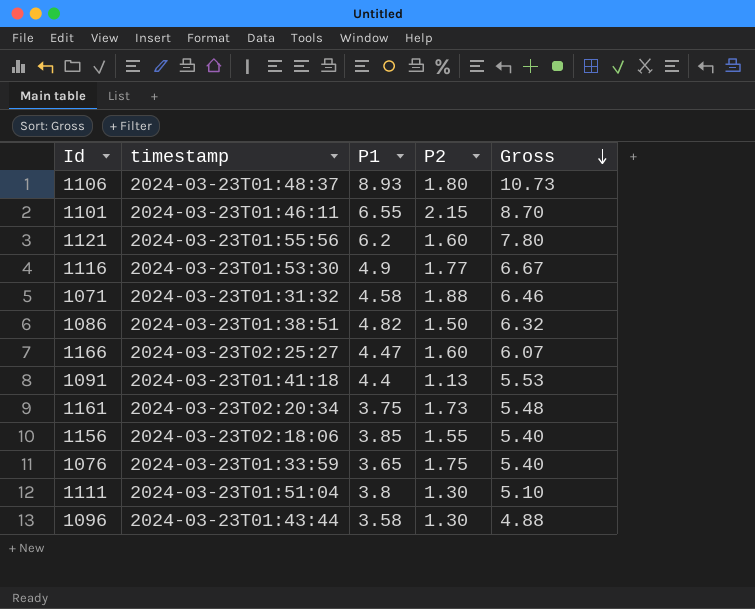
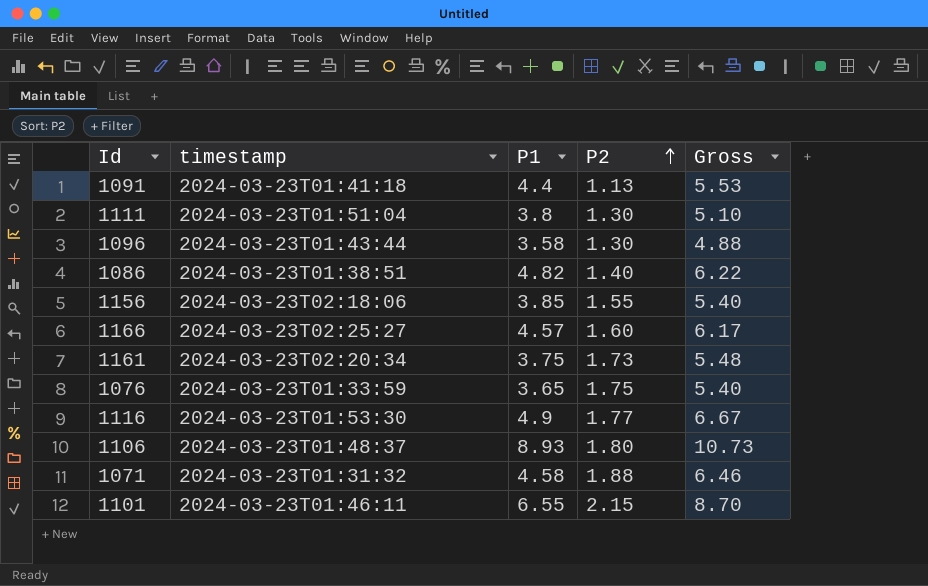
row order: Gross descending -> P2 ascending
row 1121: 2024-03-23T01:55:56 | 6.2 | 1.60 | 7.80 -> none
1086 | P2: 1.50 -> 1.40
1086 | Gross: 6.32 -> 6.22
1166 | P1: 4.47 -> 4.57
1166 | Gross: 6.07 -> 6.17

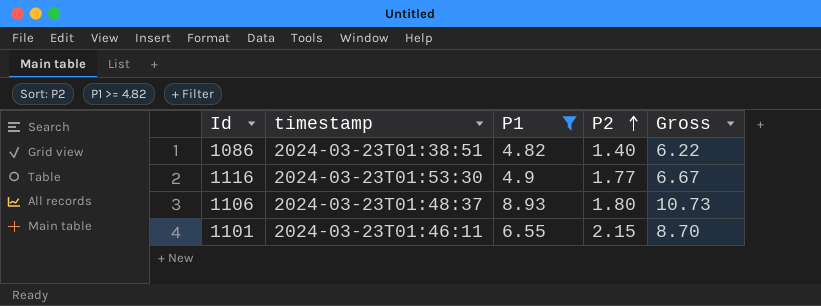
filter: none -> P1 >= 4.82

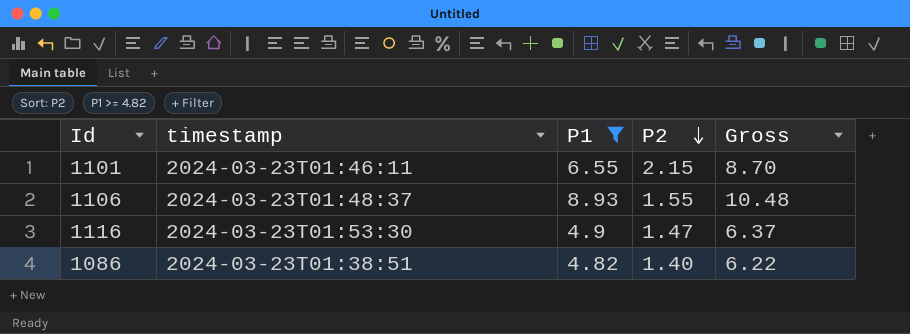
row order: P2 ascending -> P2 descending
1106 | P2: 1.80 -> 1.55
1106 | Gross: 10.73 -> 10.48
1116 | P2: 1.77 -> 1.47
1116 | Gross: 6.67 -> 6.37

